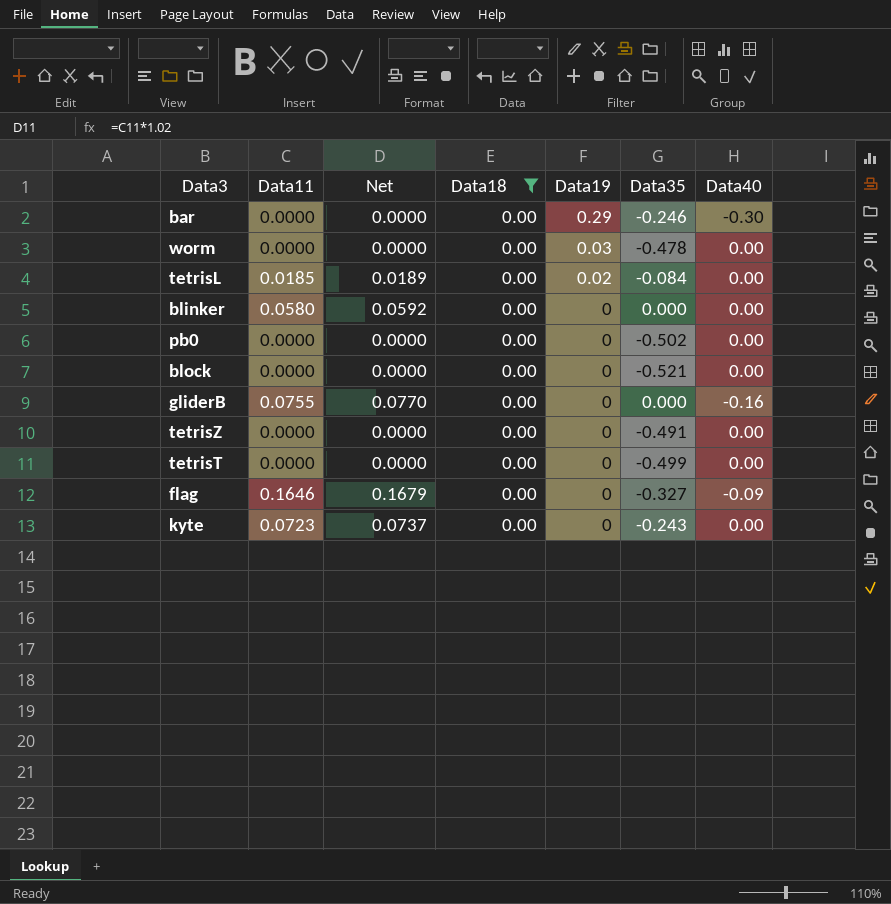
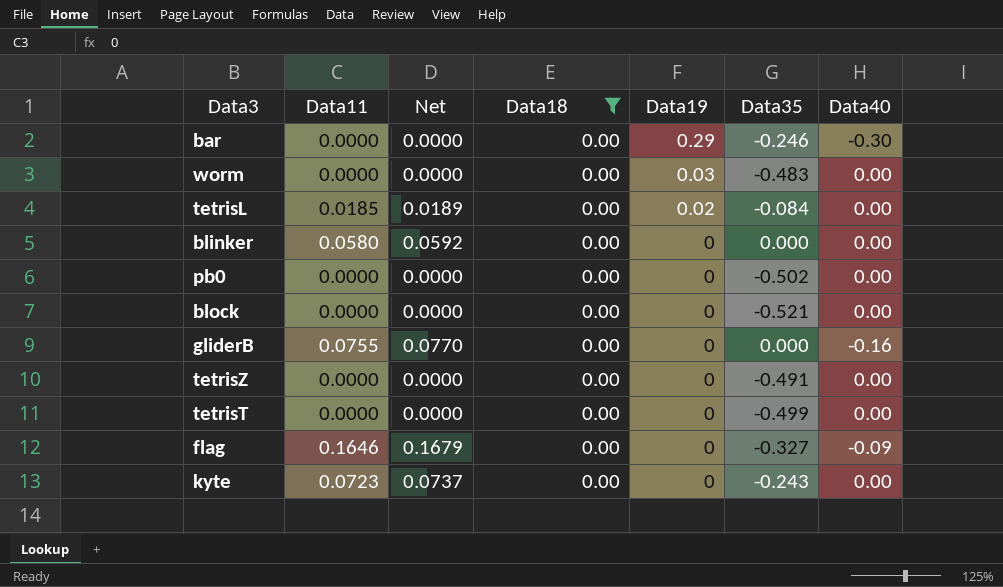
worm | Data35: -0.478 -> -0.483

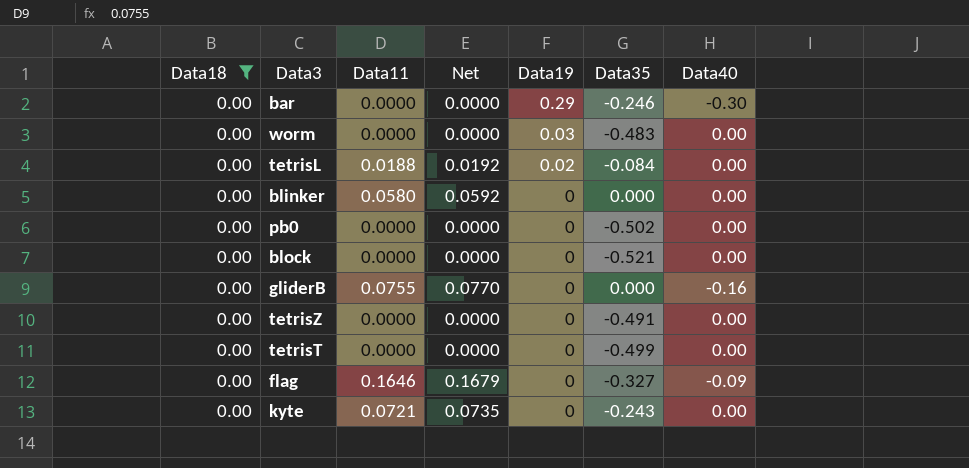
column Data18 | position: 4 -> 1
tetrisL | Data11: 0.0185 -> 0.0188
tetrisL | Net: 0.0189 -> 0.0192
kyte | Data11: 0.0723 -> 0.0721
kyte | Net: 0.0737 -> 0.0735

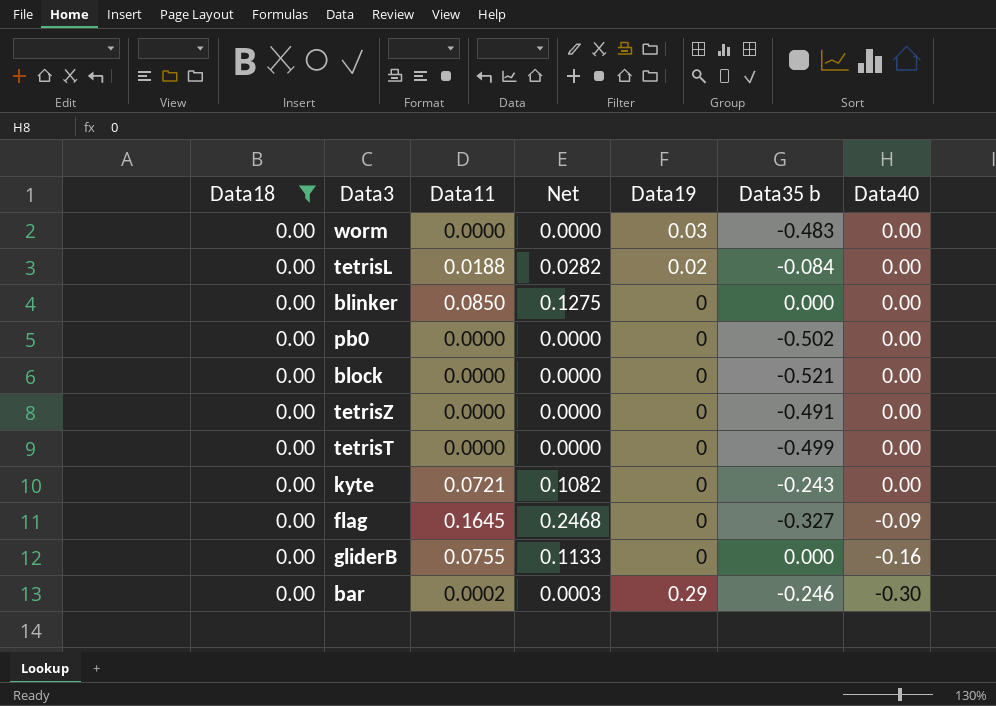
row order: Data19 descending -> Data40 descending
column Net | formula: [Data11] * 1.02 -> [Data11] * 1.5
column name: Data35 -> Data35 b
blinker | Data11: 0.0580 -> 0.0850
flag | Data11: 0.1646 -> 0.1645
bar | Data11: 0.0000 -> 0.0002

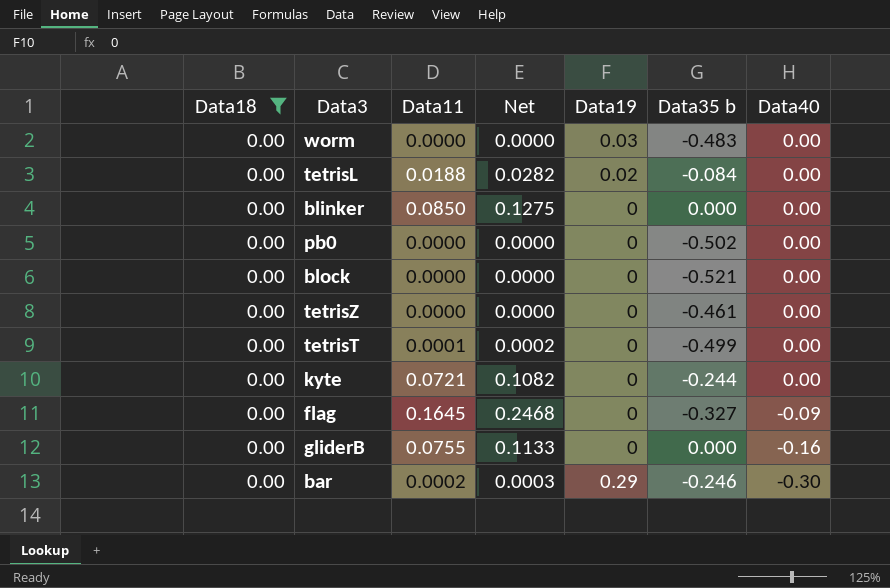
tetrisZ | Data35 b: -0.491 -> -0.461
tetrisT | Data11: 0.0000 -> 0.0001
tetrisT | Net: 0.0000 -> 0.0002
kyte | Data35 b: -0.243 -> -0.244

